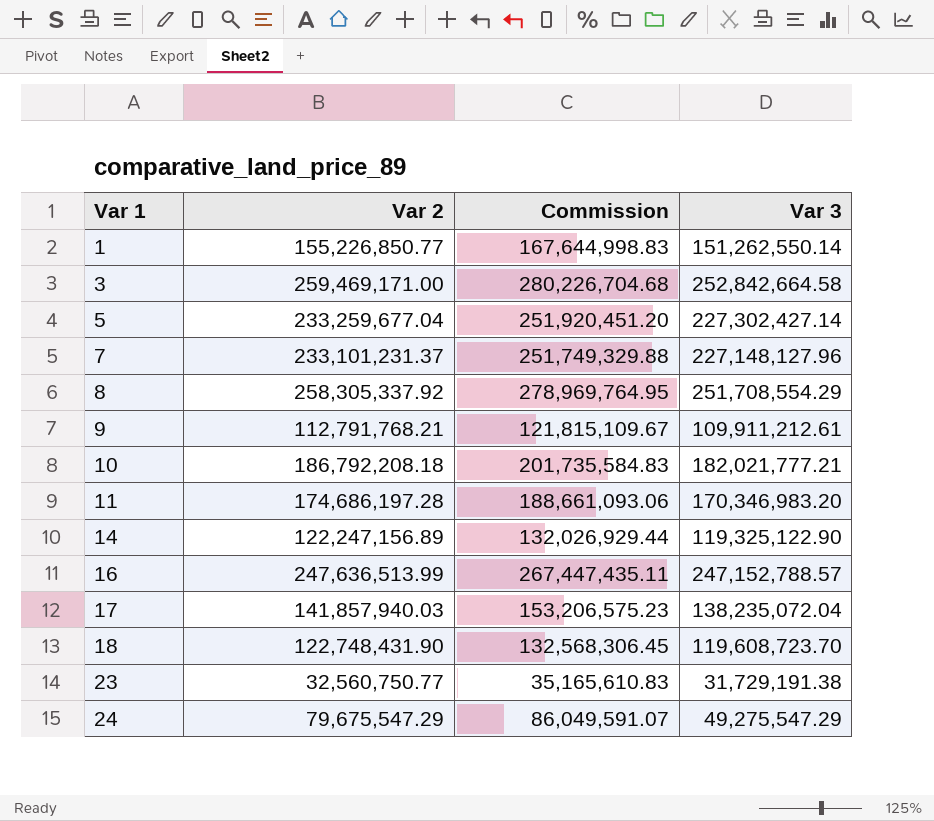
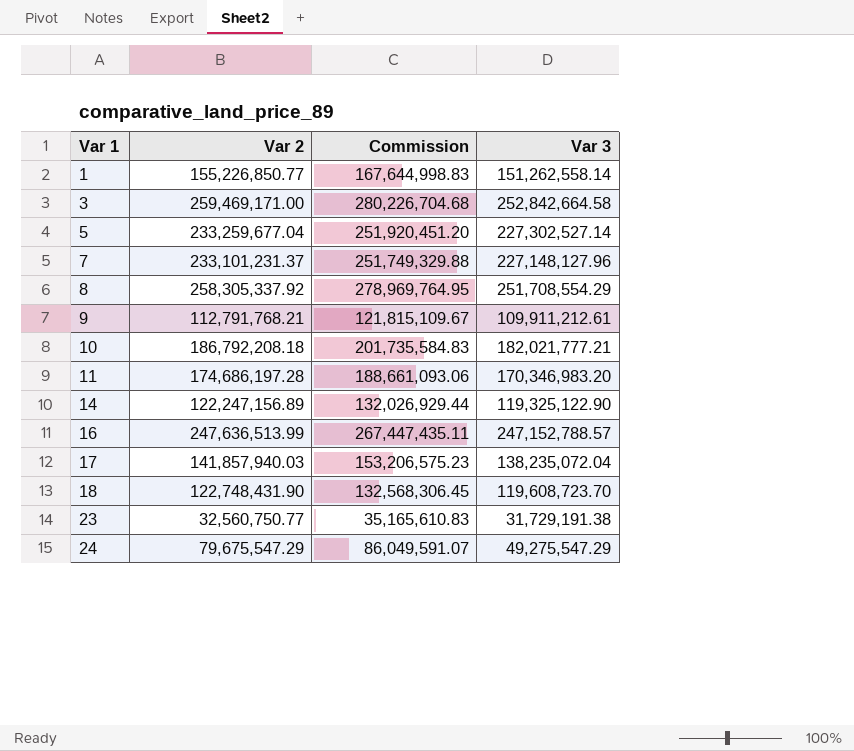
1 | Var 3: 151,262,550.14 -> 151,262,558.14
5 | Var 3: 227,302,427.14 -> 227,302,527.14

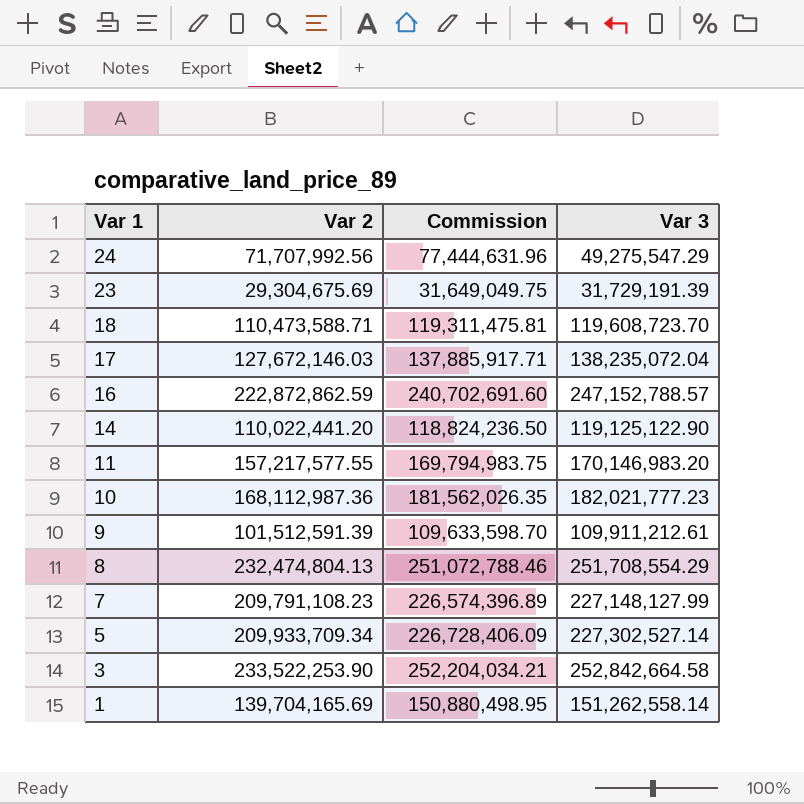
row order: Var 1 ascending -> Var 1 descending
24 | Var 2: 79,675,547.29 -> 71,707,992.56
24 | Commission: 86,049,591.07 -> 77,444,631.96
23 | Var 2: 32,560,750.77 -> 29,304,675.69
23 | Commission: 35,165,610.83 -> 31,649,049.75
23 | Var 3: 31,729,191.38 -> 31,729,191.39
18 | Var 2: 122,748,431.90 -> 110,473,588.71
18 | Commission: 132,568,306.45 -> 119,311,475.81
17 | Var 2: 141,857,940.03 -> 127,672,146.03
17 | Commission: 153,206,575.23 -> 137,885,917.71
16 | Var 2: 247,636,513.99 -> 222,872,862.59
16 | Commission: 267,447,435.11 -> 240,702,691.60
14 | Var 2: 122,247,156.89 -> 110,022,441.20
14 | Commission: 132,026,929.44 -> 118,824,236.50
14 | Var 3: 119,325,122.90 -> 119,125,122.90
11 | Var 2: 174,686,197.28 -> 157,217,577.55
11 | Commission: 188,661,093.06 -> 169,794,983.75
11 | Var 3: 170,346,983.20 -> 170,146,983.20
10 | Var 2: 186,792,208.18 -> 168,112,987.36
10 | Commission: 201,735,584.83 -> 181,562,026.35
10 | Var 3: 182,021,777.21 -> 182,021,777.23
9 | Var 2: 112,791,768.21 -> 101,512,591.39
9 | Commission: 121,815,109.67 -> 109,633,598.70
8 | Var 2: 258,305,337.92 -> 232,474,804.13
8 | Commission: 278,969,764.95 -> 251,072,788.46
7 | Var 2: 233,101,231.37 -> 209,791,108.23
7 | Commission: 251,749,329.88 -> 226,574,396.89
7 | Var 3: 227,148,127.96 -> 227,148,127.99
5 | Var 2: 233,259,677.04 -> 209,933,709.34
5 | Commission: 251,920,451.20 -> 226,728,406.09
3 | Var 2: 259,469,171.00 -> 233,522,253.90
3 | Commission: 280,226,704.68 -> 252,204,034.21
1 | Var 2: 155,226,850.77 -> 139,704,165.69
1 | Commission: 167,644,998.83 -> 150,880,498.95

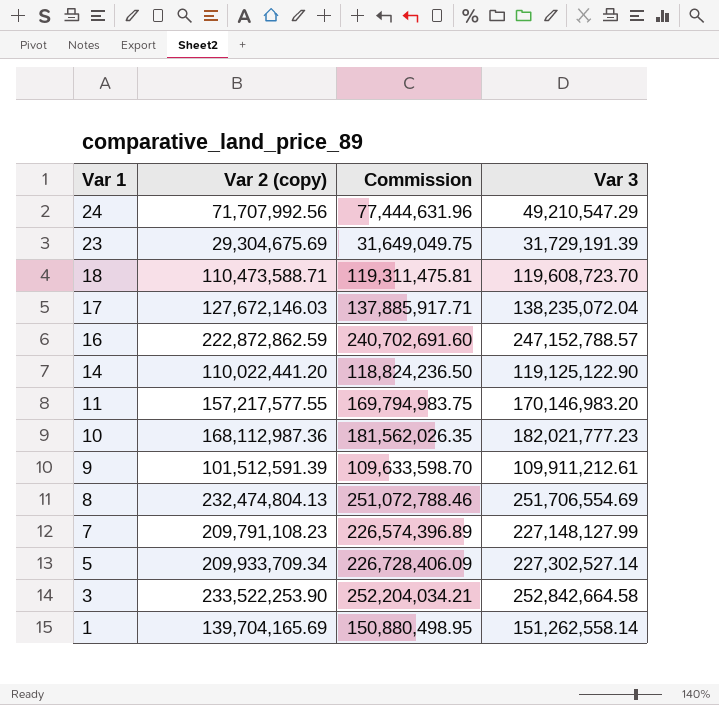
column name: Var 2 -> Var 2 (copy)
24 | Var 3: 49,275,547.29 -> 49,210,547.29
8 | Var 3: 251,708,554.29 -> 251,706,554.69

